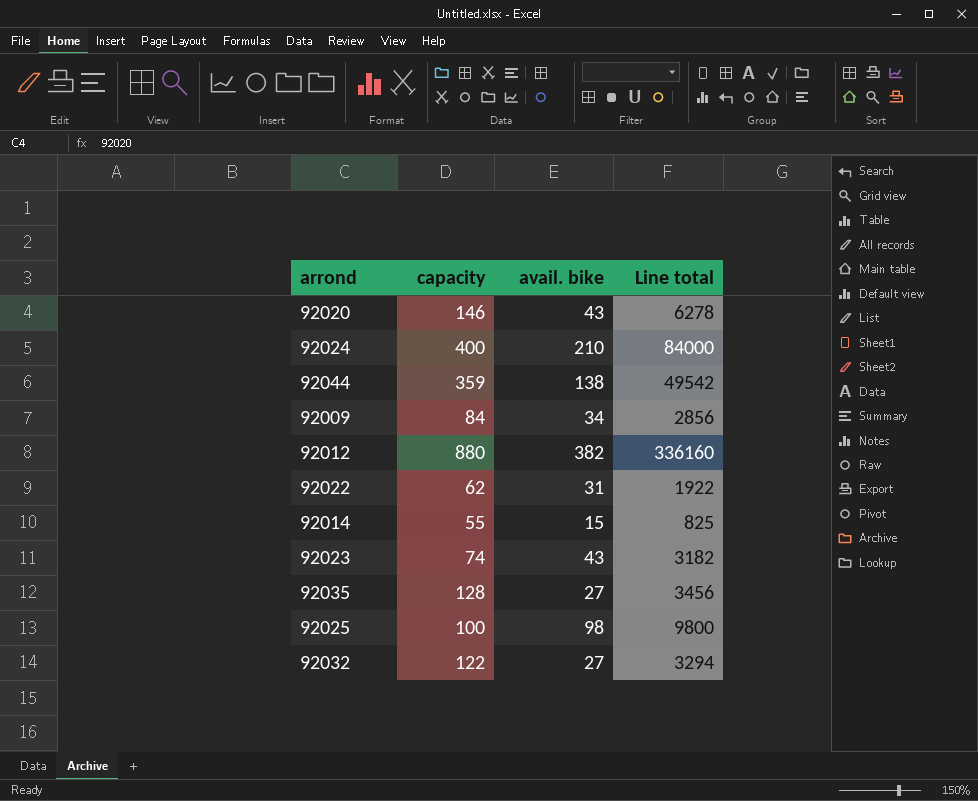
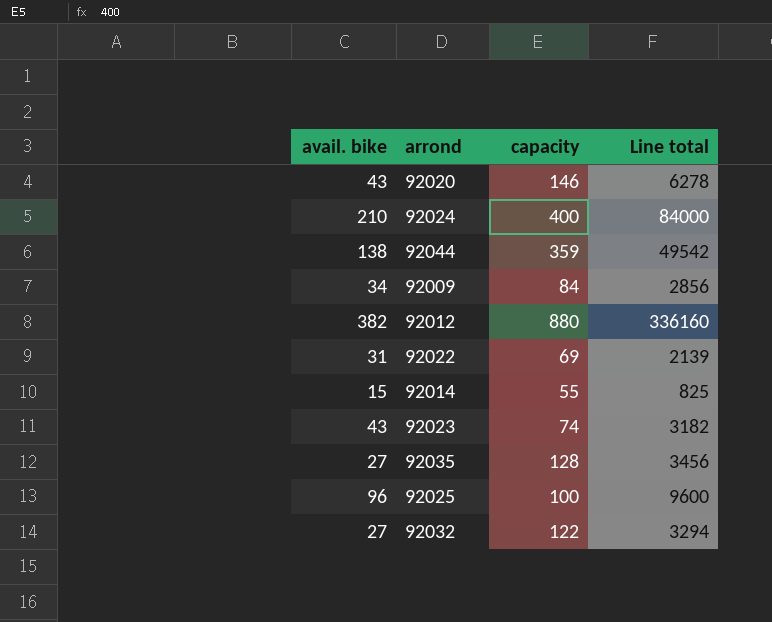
column avail. bike | position: 3 -> 1
92022 | capacity: 62 -> 69
92022 | Line total: 1922 -> 2139
92025 | avail. bike: 98 -> 96
92025 | Line total: 9800 -> 9600

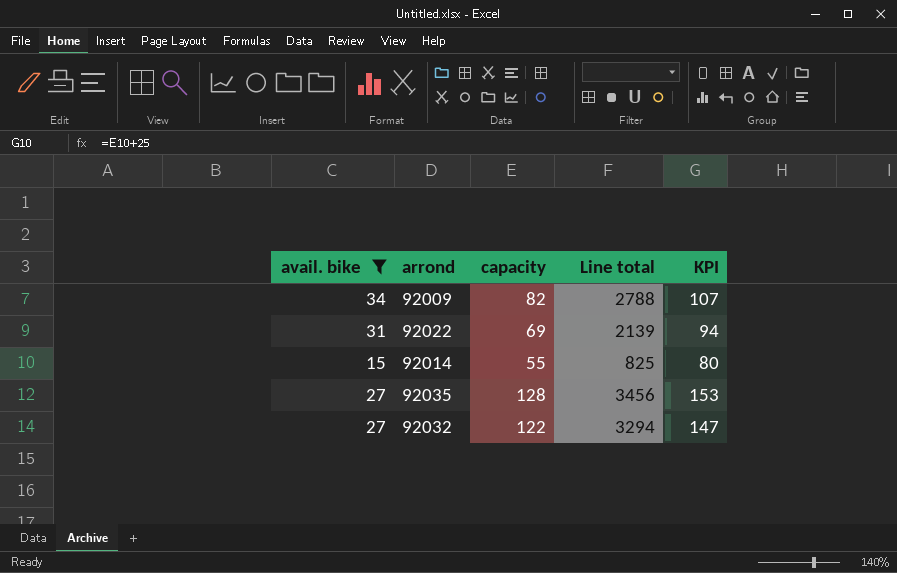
filter: none -> avail. bike <= 34
column KPI | formula: none -> [capacity] + 25
92009 | capacity: 84 -> 82
92009 | Line total: 2856 -> 2788

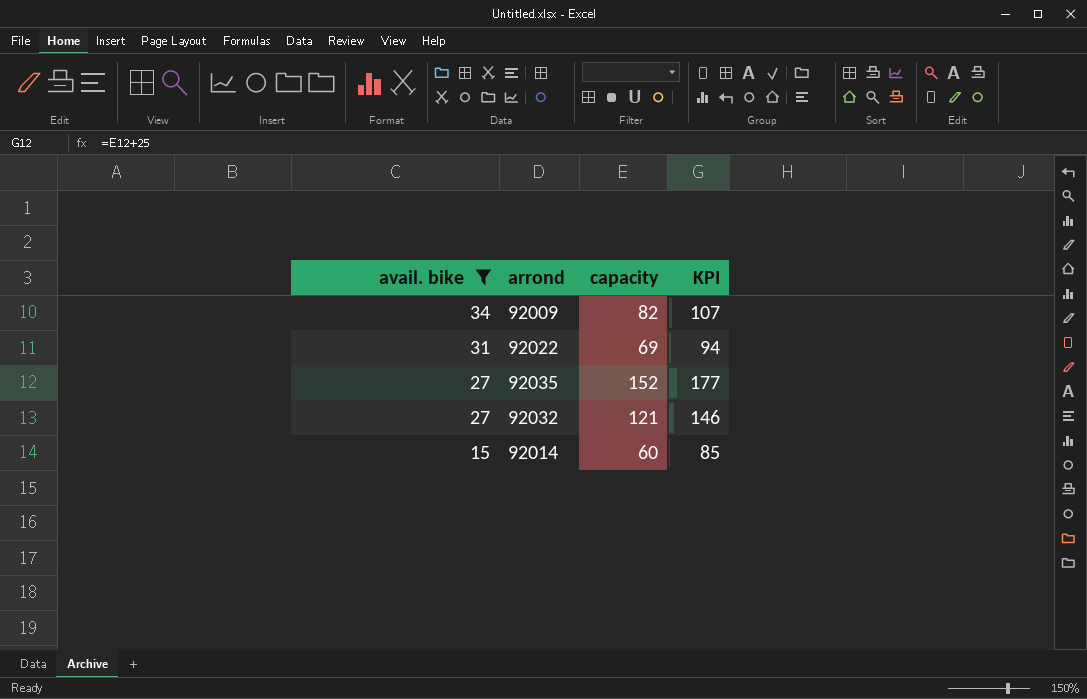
row order: none -> avail. bike descending
column Line total | formula: [avail. bike] * [capacity] -> none
92035 | capacity: 128 -> 152
92035 | KPI: 153 -> 177
92032 | capacity: 122 -> 121
92032 | KPI: 147 -> 146
92014 | capacity: 55 -> 60
92014 | KPI: 80 -> 85

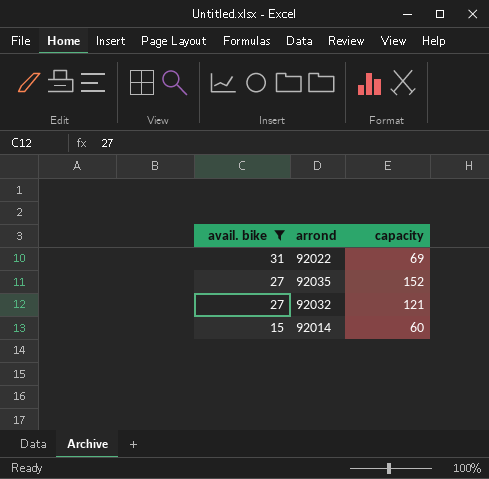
column KPI | formula: [capacity] + 25 -> none
row 92009: 34 | 82 | 107 -> none

